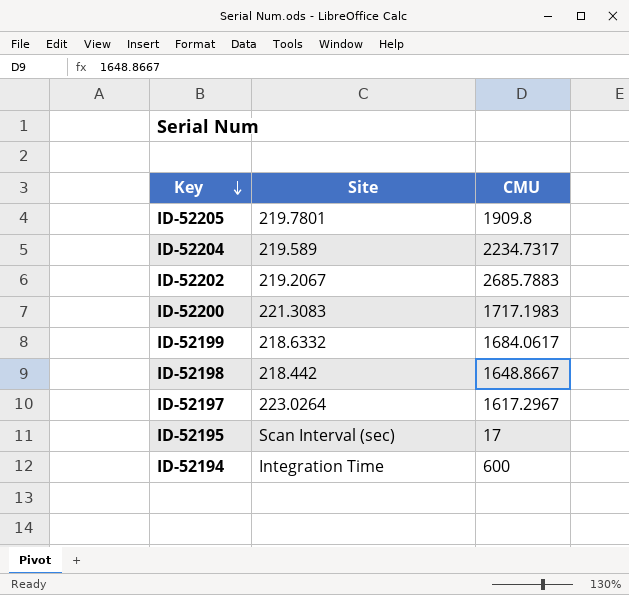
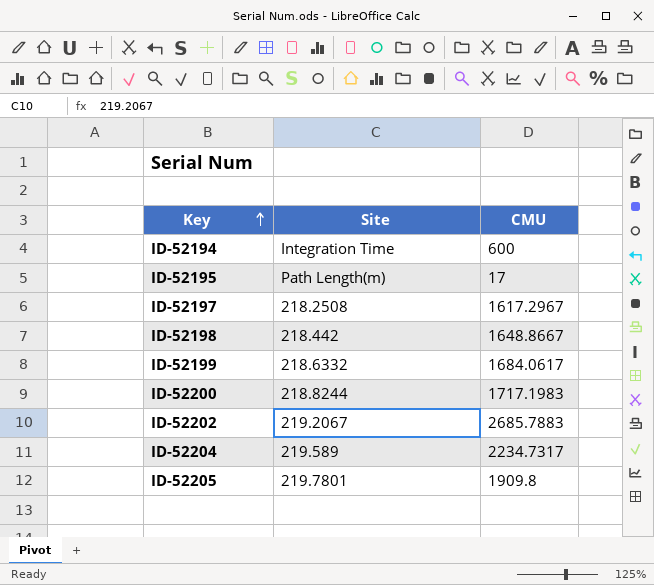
row order: Key descending -> Key ascending
ID-52195 | Site: Scan Interval (sec) -> Path Length(m)
ID-52197 | Site: 223.0264 -> 218.2508
ID-52200 | Site: 221.3083 -> 218.8244

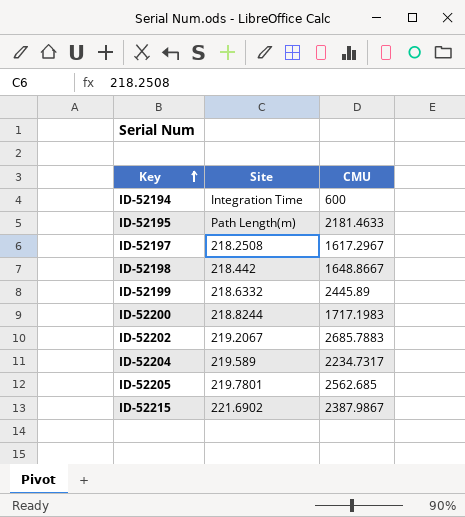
ID-52195 | CMU: 17 -> 2181.4633
ID-52199 | CMU: 1684.0617 -> 2445.89
ID-52205 | CMU: 1909.8 -> 2562.685
row ID-52215: none -> 221.6902 | 2387.9867

